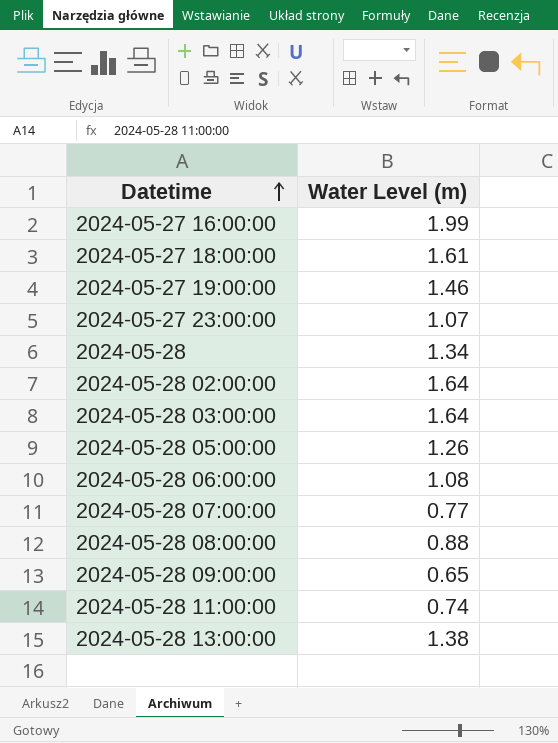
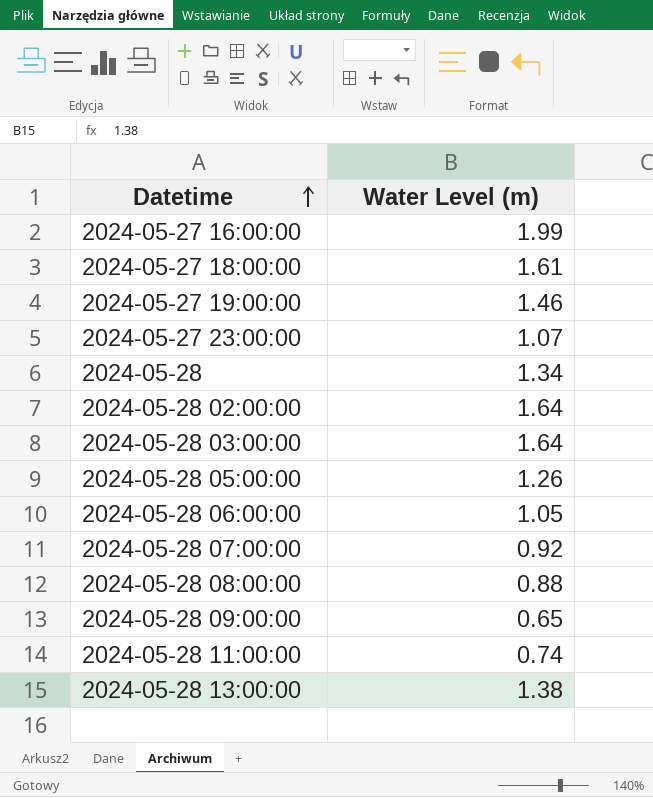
2024-05-28 06:00:00 | Water Level (m): 1.08 -> 1.05
2024-05-28 07:00:00 | Water Level (m): 0.77 -> 0.92

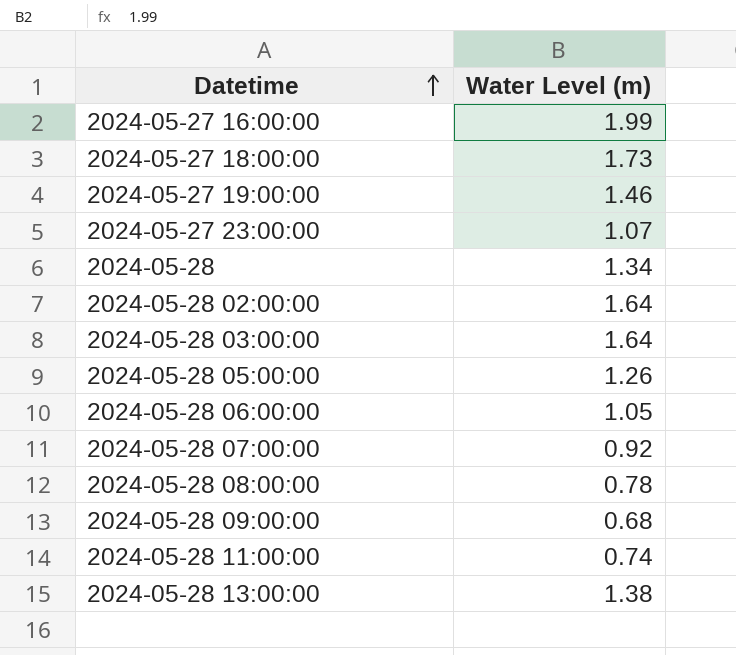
2024-05-27 18:00:00 | Water Level (m): 1.61 -> 1.73
2024-05-28 08:00:00 | Water Level (m): 0.88 -> 0.78
2024-05-28 09:00:00 | Water Level (m): 0.65 -> 0.68

